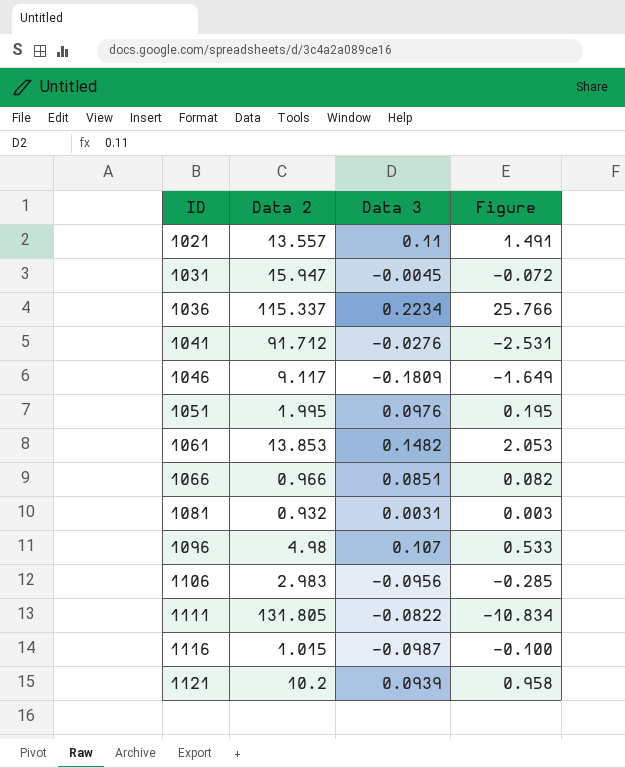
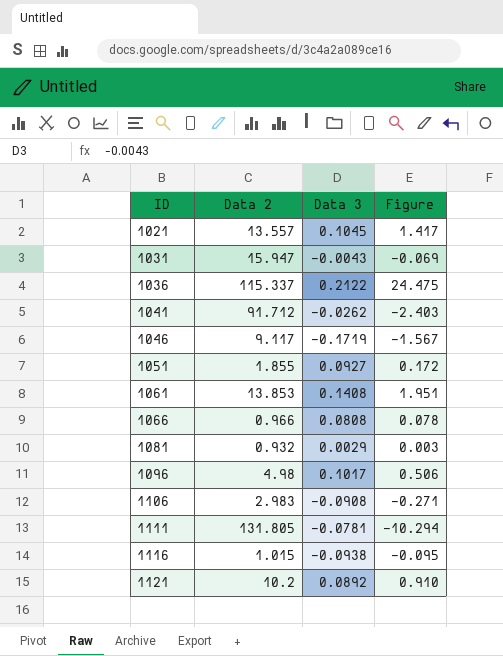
1021 | Data 3: 0.11 -> 0.1045
1021 | Figure: 1.491 -> 1.417
1031 | Data 3: -0.0045 -> -0.0043
1031 | Figure: -0.072 -> -0.069
1036 | Data 3: 0.2234 -> 0.2122
1036 | Figure: 25.766 -> 24.475
1041 | Data 3: -0.0276 -> -0.0262
1041 | Figure: -2.531 -> -2.403
1046 | Data 3: -0.1809 -> -0.1719
1046 | Figure: -1.649 -> -1.567
1051 | Data 2: 1.995 -> 1.855
1051 | Data 3: 0.0976 -> 0.0927
1051 | Figure: 0.195 -> 0.172
1061 | Data 3: 0.1482 -> 0.1408
1061 | Figure: 2.053 -> 1.951
1066 | Data 3: 0.0851 -> 0.0808
1066 | Figure: 0.082 -> 0.078
1081 | Data 3: 0.0031 -> 0.0029
1096 | Data 3: 0.107 -> 0.1017
1096 | Figure: 0.533 -> 0.506
1106 | Data 3: -0.0956 -> -0.0908
1106 | Figure: -0.285 -> -0.271
1111 | Data 3: -0.0822 -> -0.0781
1111 | Figure: -10.834 -> -10.294
1116 | Data 3: -0.0987 -> -0.0938
1116 | Figure: -0.100 -> -0.095
1121 | Data 3: 0.0939 -> 0.0892
1121 | Figure: 0.958 -> 0.910

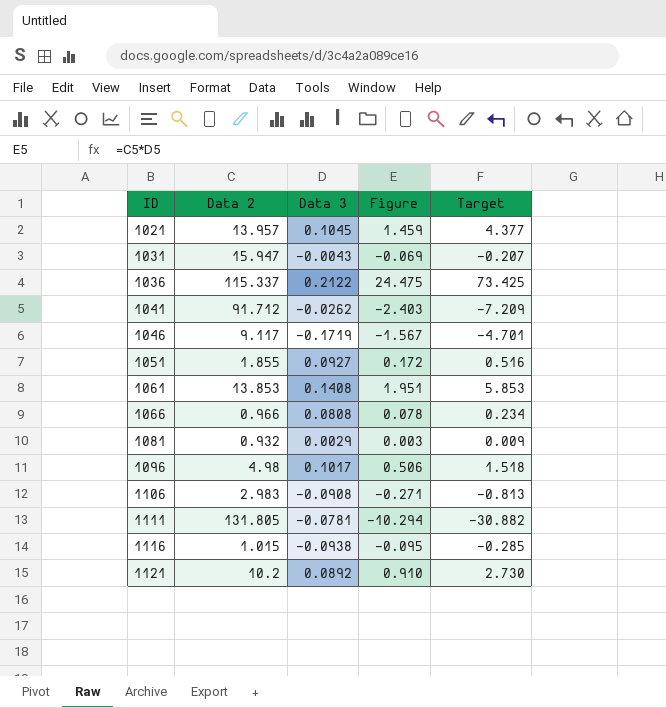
column Target | formula: none -> [Figure] * 3
1021 | Data 2: 13.557 -> 13.957
1021 | Figure: 1.417 -> 1.459

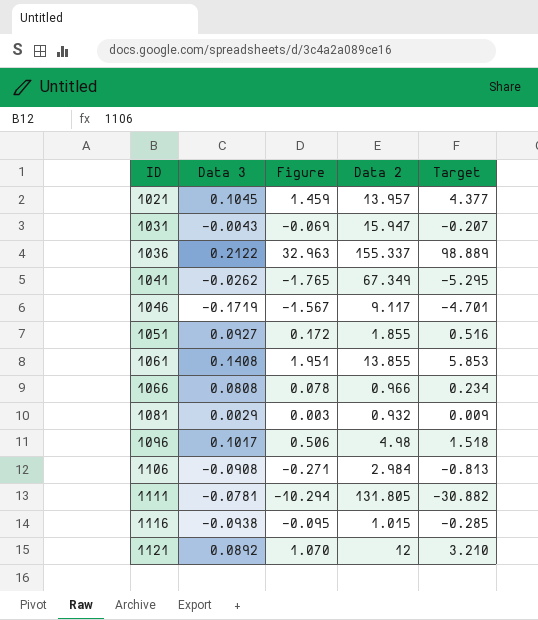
column Data 2 | position: 2 -> 4
1036 | Figure: 24.475 -> 32.963
1036 | Data 2: 115.337 -> 155.337
1036 | Target: 73.425 -> 98.889
1041 | Figure: -2.403 -> -1.765
1041 | Data 2: 91.712 -> 67.349
1041 | Target: -7.209 -> -5.295
1061 | Data 2: 13.853 -> 13.855
1106 | Data 2: 2.983 -> 2.984
1121 | Figure: 0.910 -> 1.070
1121 | Data 2: 10.2 -> 12
1121 | Target: 2.730 -> 3.210

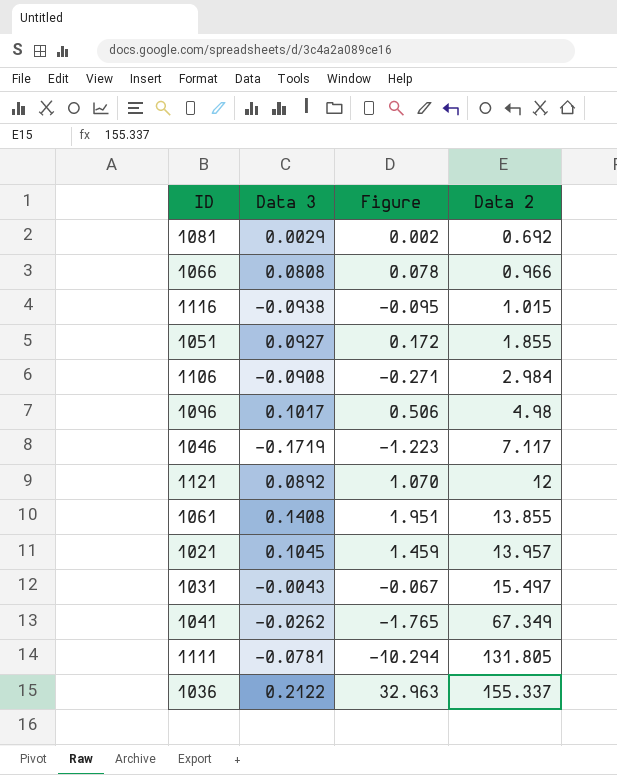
row order: ID ascending -> Data 2 ascending
column Target | formula: [Figure] * 3 -> none
1081 | Figure: 0.003 -> 0.002
1081 | Data 2: 0.932 -> 0.692
1046 | Figure: -1.567 -> -1.223
1046 | Data 2: 9.117 -> 7.117
1031 | Figure: -0.069 -> -0.067
1031 | Data 2: 15.947 -> 15.497

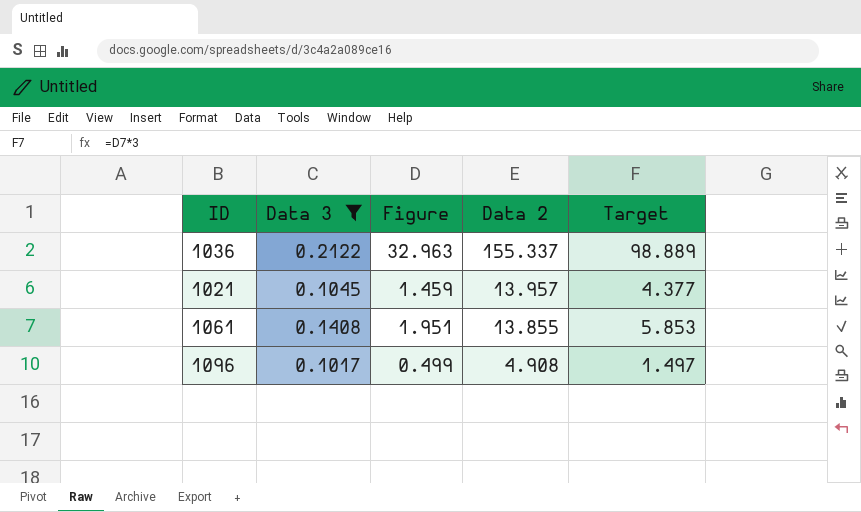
filter: none -> Data 3 >= 0.1017
row order: Data 2 ascending -> Data 2 descending
column Target | formula: none -> [Figure] * 3
1096 | Figure: 0.506 -> 0.499
1096 | Data 2: 4.98 -> 4.908

